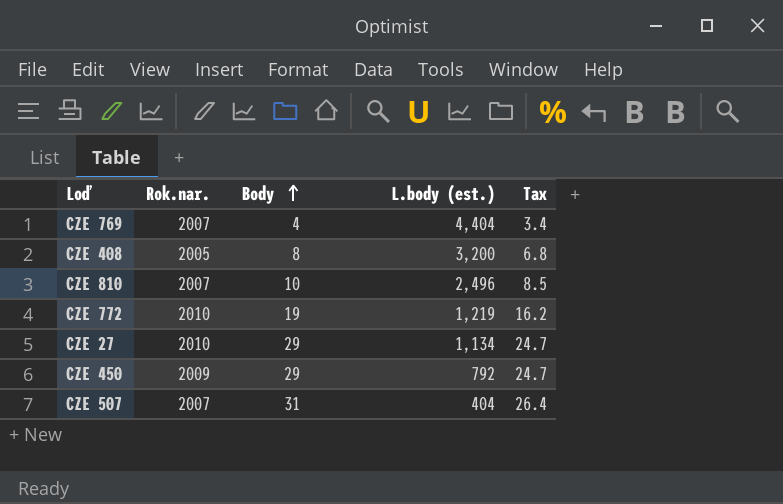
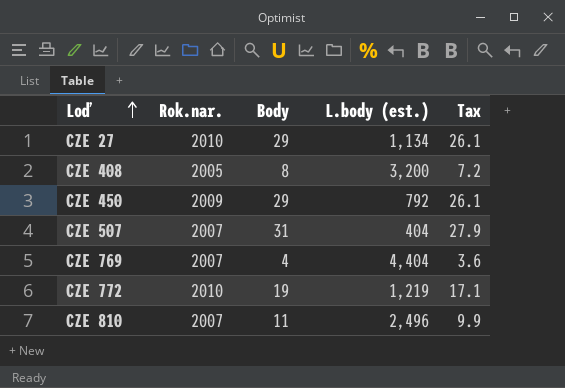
row order: Body ascending -> Loď ascending
column Tax | formula: [Body] * 0.85 -> [Body] * 0.9
CZE 810 | Body: 10 -> 11

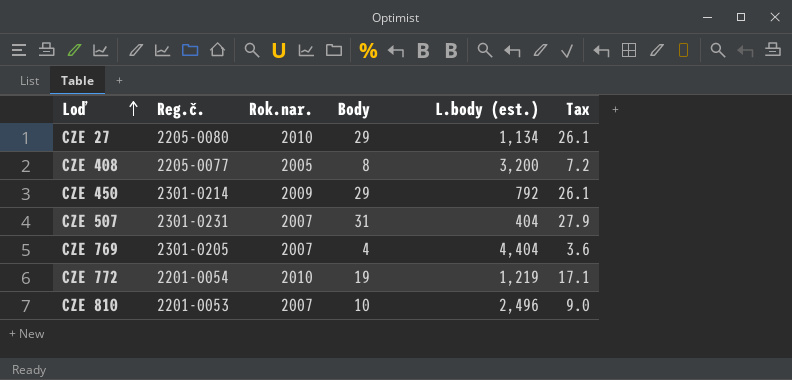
column Reg.č. | position: none -> 2
CZE 810 | Body: 11 -> 10
CZE 810 | Tax: 9.9 -> 9.0

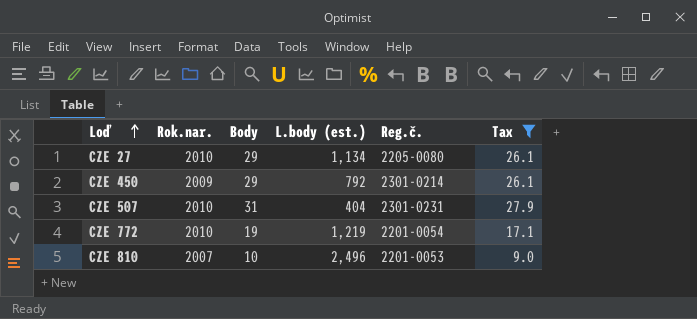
filter: none -> Tax >= 9.0
column Reg.č. | position: 2 -> 5
CZE 507 | Rok.nar.: 2007 -> 2010

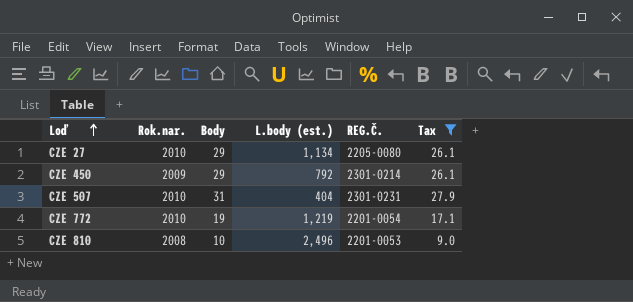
column name: Reg.č. -> REG.Č.
CZE 810 | Rok.nar.: 2007 -> 2008

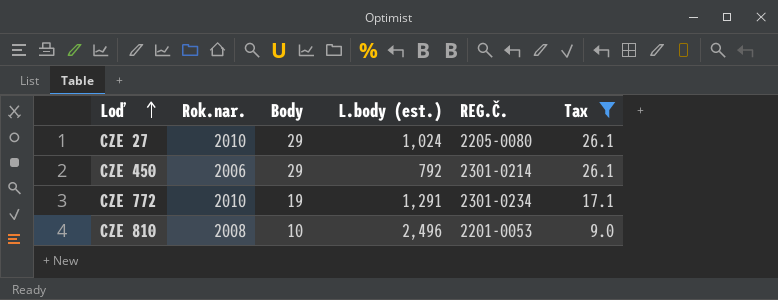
row CZE 507: 2010 | 31 | 404 | 2301-0231 | 27.9 -> none
CZE 27 | L.body (est.): 1,134 -> 1,024
CZE 450 | Rok.nar.: 2009 -> 2006
CZE 772 | L.body (est.): 1,219 -> 1,291
CZE 772 | REG.Č.: 2201-0054 -> 2301-0234

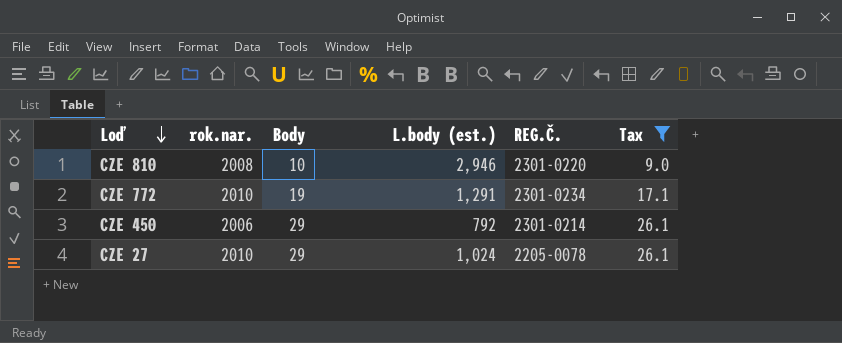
row order: Loď ascending -> Loď descending
column name: Rok.nar. -> rok.nar.
CZE 810 | L.body (est.): 2,496 -> 2,946
CZE 810 | REG.Č.: 2201-0053 -> 2301-0220
CZE 27 | REG.Č.: 2205-0080 -> 2205-0078

